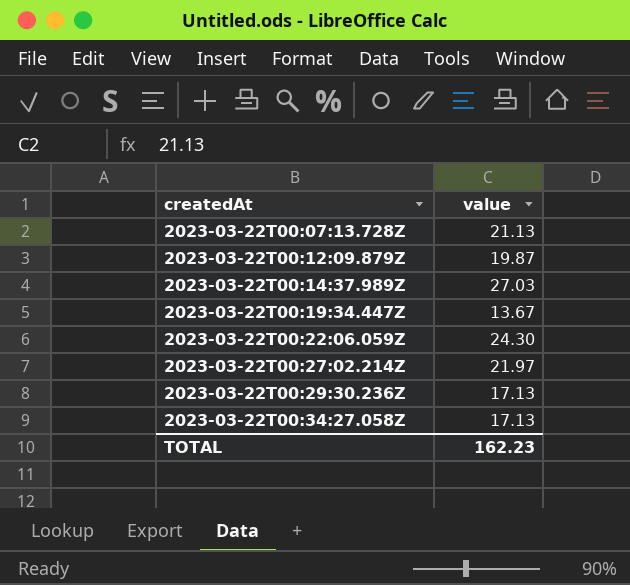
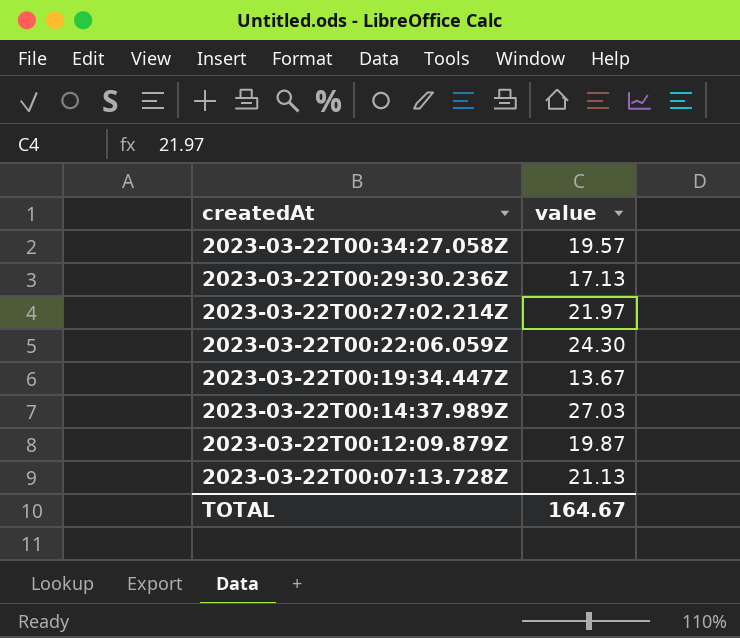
row order: createdAt ascending -> createdAt descending
2023-03-22T00:34:27.058Z | value: 17.13 -> 19.57
TOTAL | value: 162.23 -> 164.67

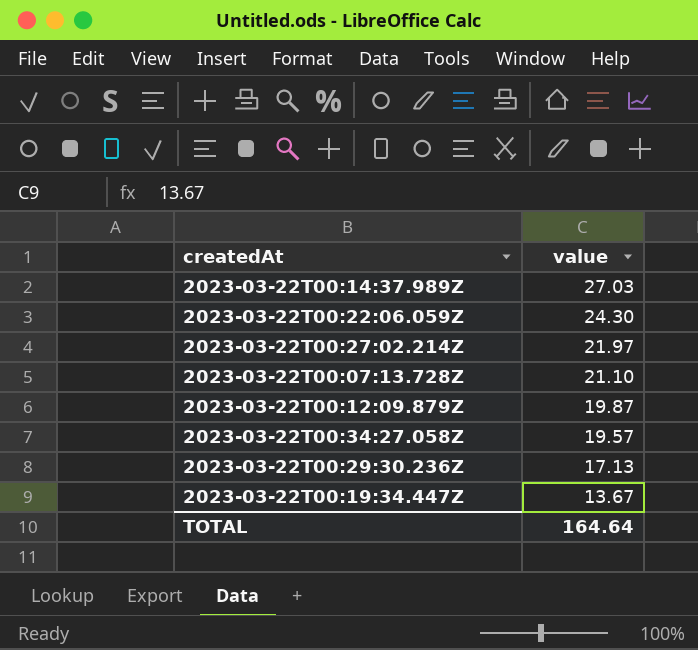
row order: createdAt descending -> value descending
2023-03-22T00:07:13.728Z | value: 21.13 -> 21.10
TOTAL | value: 164.67 -> 164.64

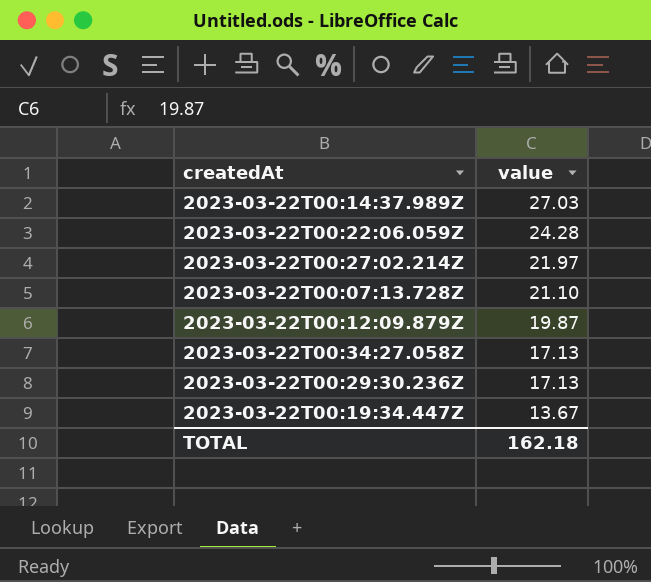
2023-03-22T00:22:06.059Z | value: 24.30 -> 24.28
2023-03-22T00:34:27.058Z | value: 19.57 -> 17.13
TOTAL | value: 164.64 -> 162.18

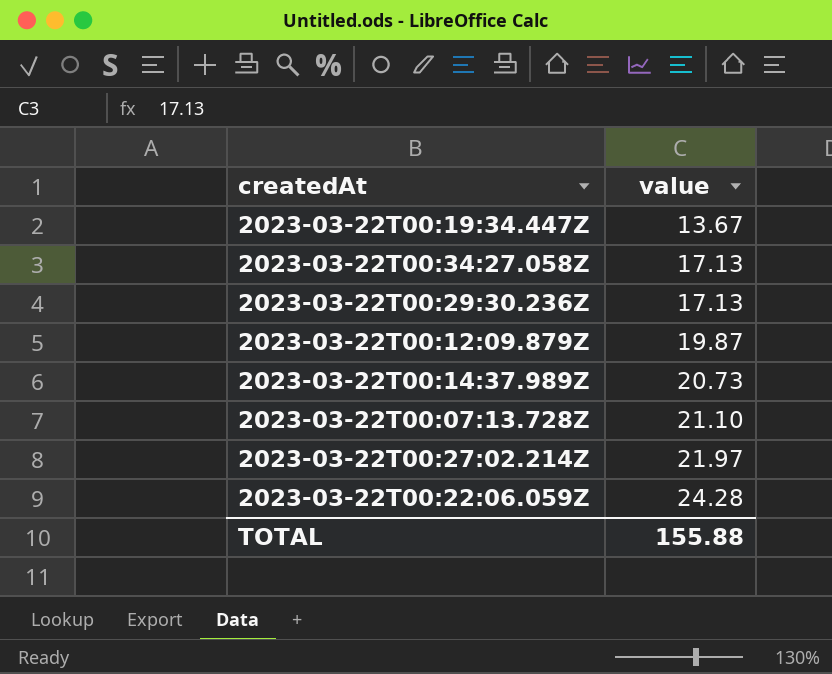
row order: value descending -> value ascending
2023-03-22T00:14:37.989Z | value: 27.03 -> 20.73
TOTAL | value: 162.18 -> 155.88

